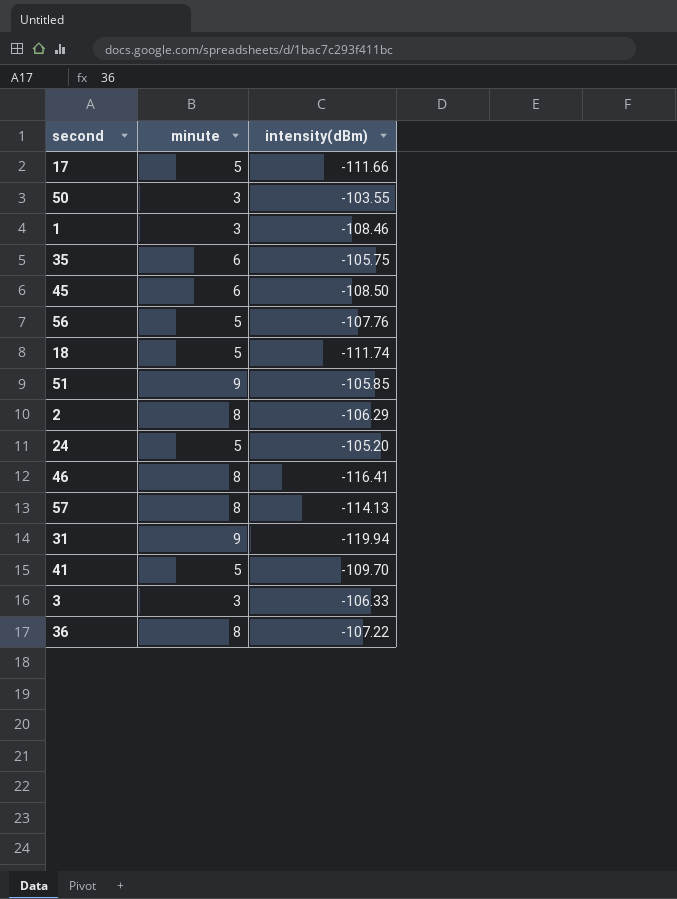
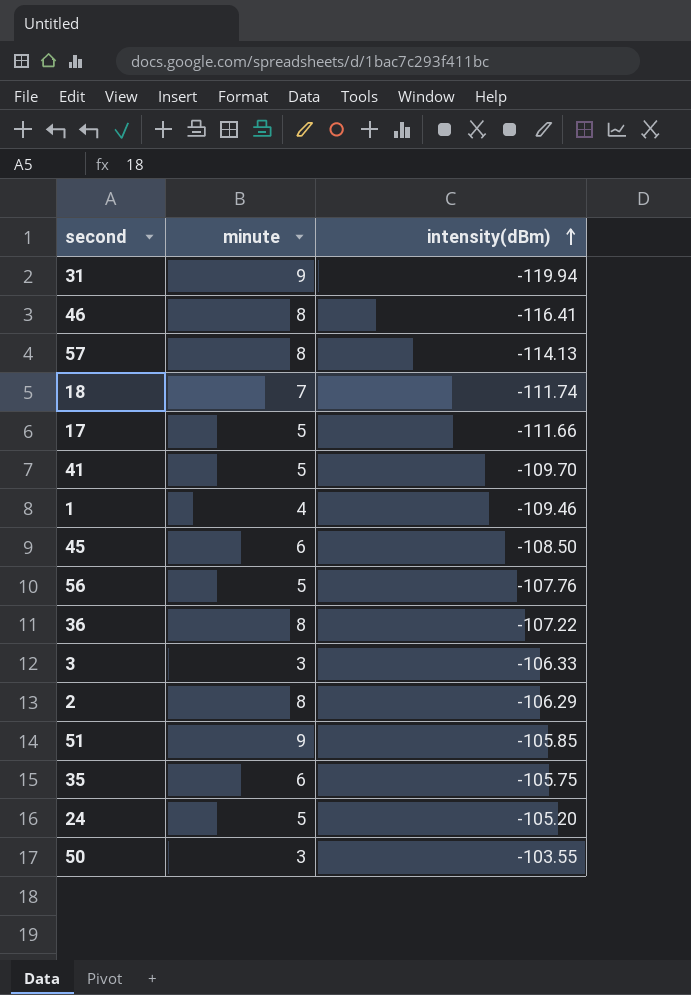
row order: none -> intensity(dBm) ascending
18 | minute: 5 -> 7
1 | minute: 3 -> 4
1 | intensity(dBm): -108.46 -> -109.46

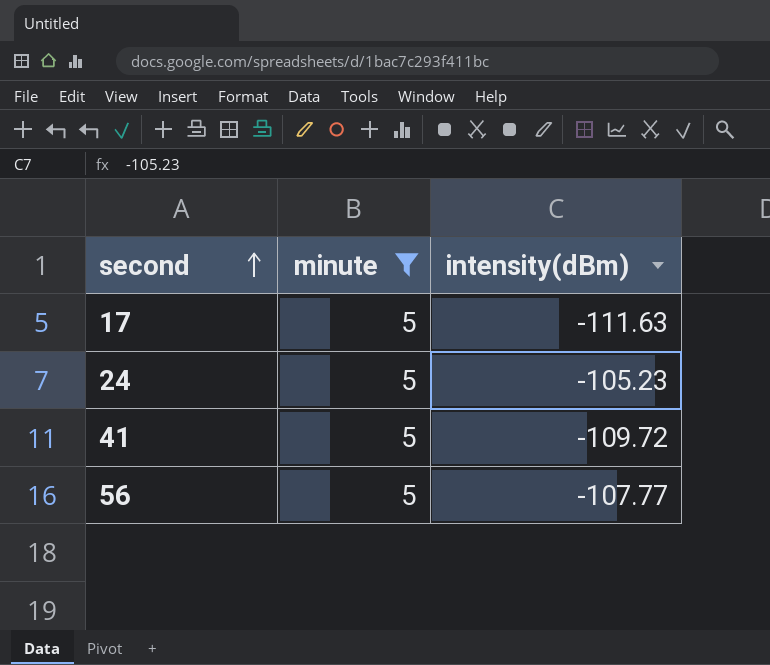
filter: none -> minute = 5
row order: intensity(dBm) ascending -> second ascending
17 | intensity(dBm): -111.66 -> -111.63
24 | intensity(dBm): -105.20 -> -105.23
41 | intensity(dBm): -109.70 -> -109.72
56 | intensity(dBm): -107.76 -> -107.77

